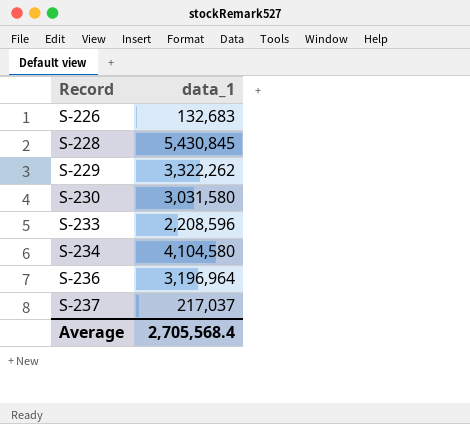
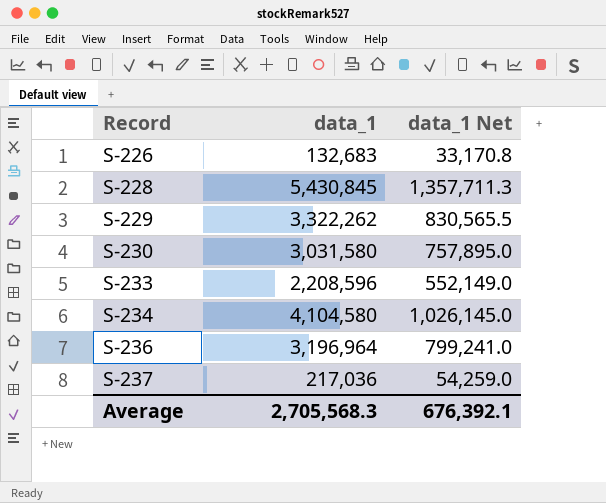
column data_1 Net | formula: none -> [data_1] * 0.25
S-237 | data_1: 217,037 -> 217,036
Average | data_1: 2,705,568.4 -> 2,705,568.3

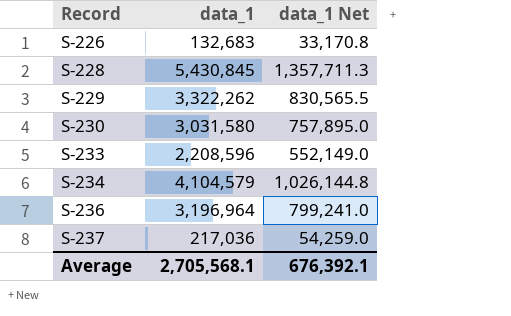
S-234 | data_1: 4,104,580 -> 4,104,579
S-234 | data_1 Net: 1,026,145.0 -> 1,026,144.8
Average | data_1: 2,705,568.3 -> 2,705,568.1

